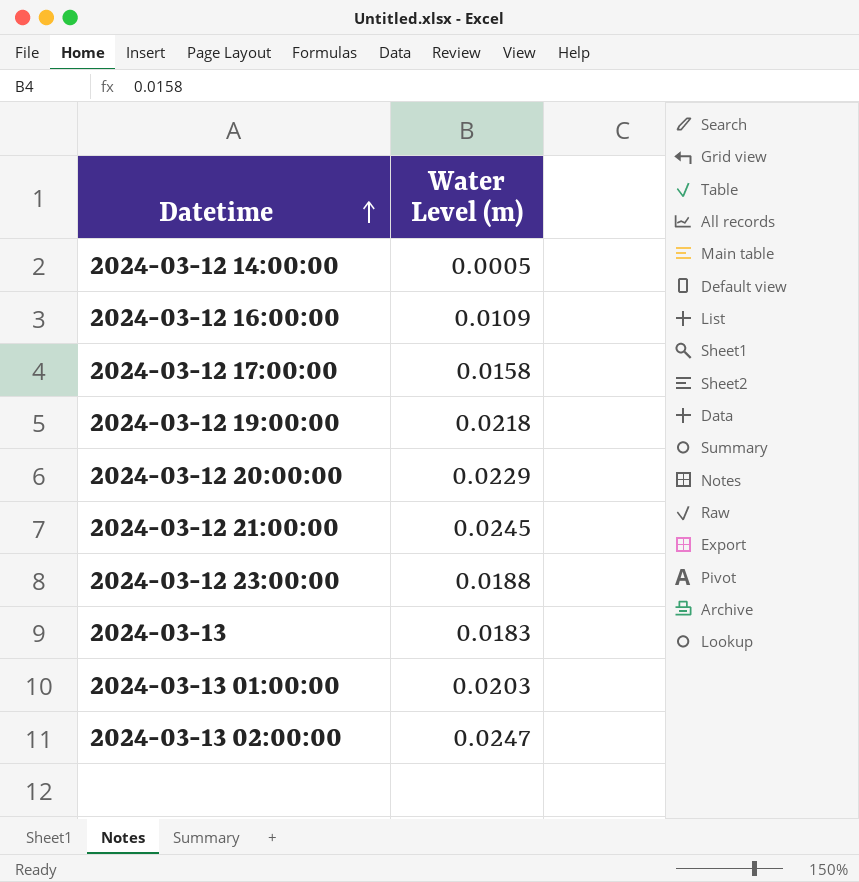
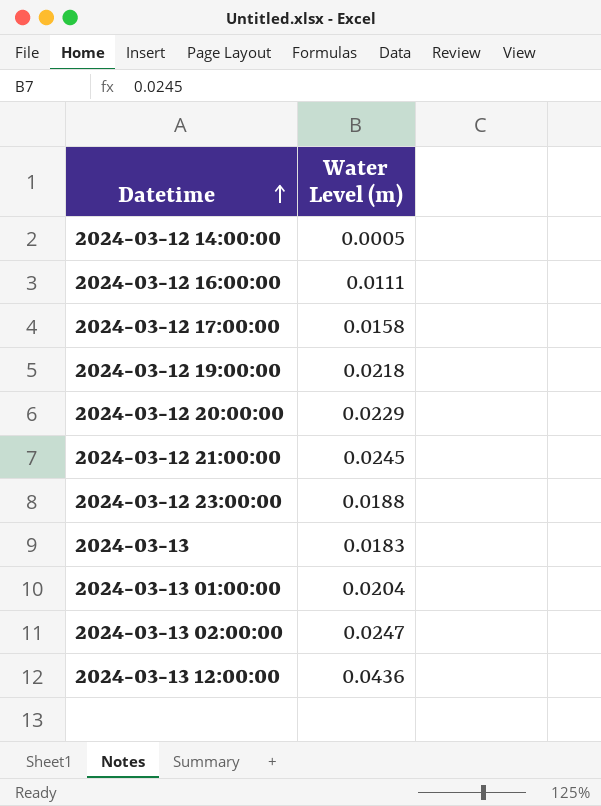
2024-03-12 16:00:00 | Water Level (m): 0.0109 -> 0.0111
2024-03-13 01:00:00 | Water Level (m): 0.0203 -> 0.0204
row 2024-03-13 12:00:00: none -> 0.0436

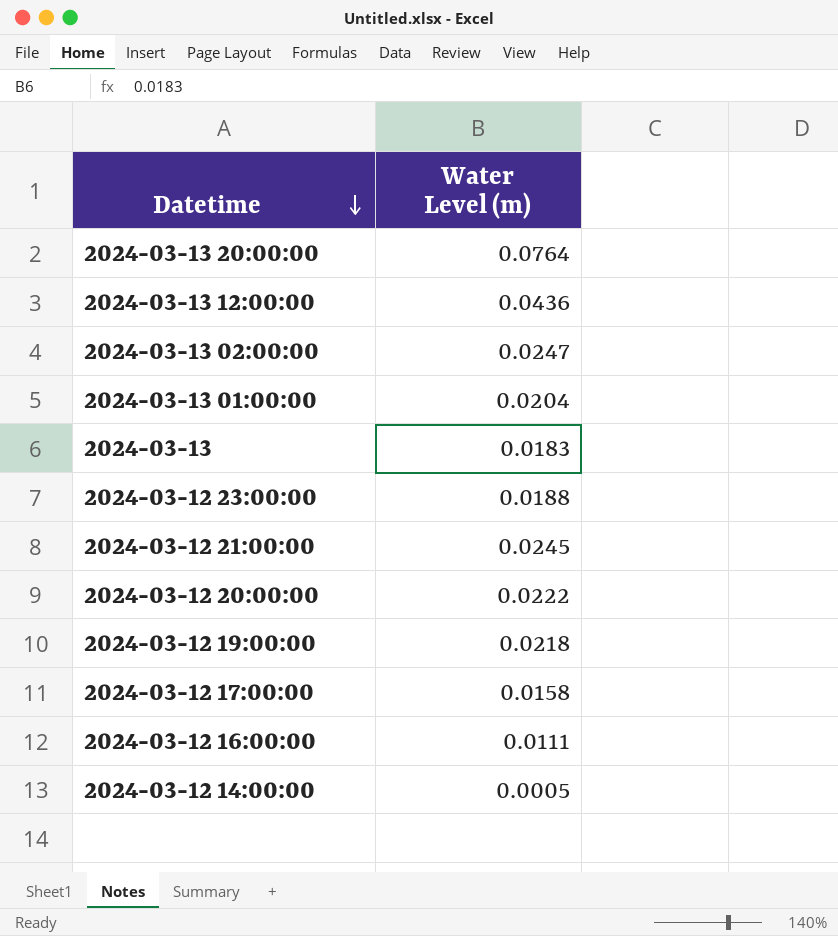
row order: Datetime ascending -> Datetime descending
row 2024-03-13 20:00:00: none -> 0.0764
2024-03-12 20:00:00 | Water Level (m): 0.0229 -> 0.0222

